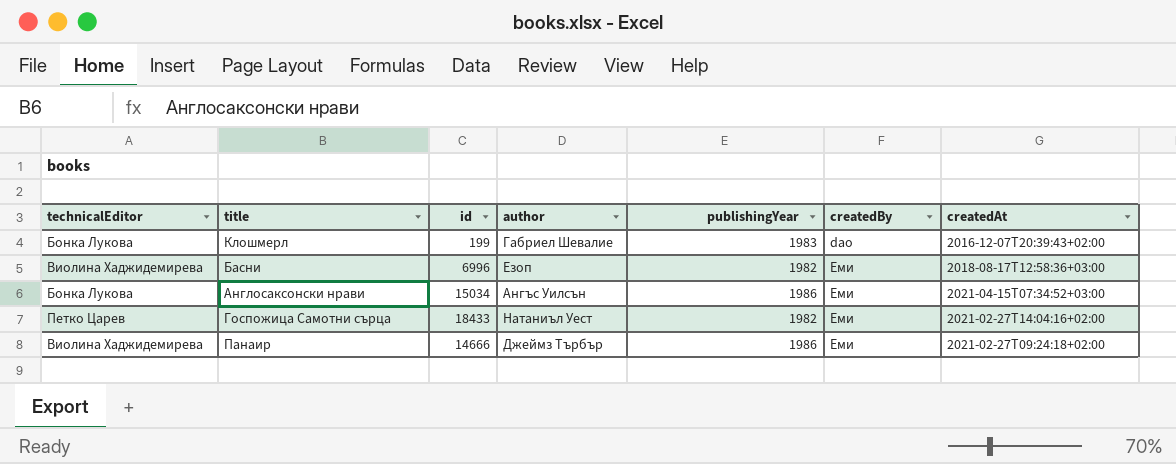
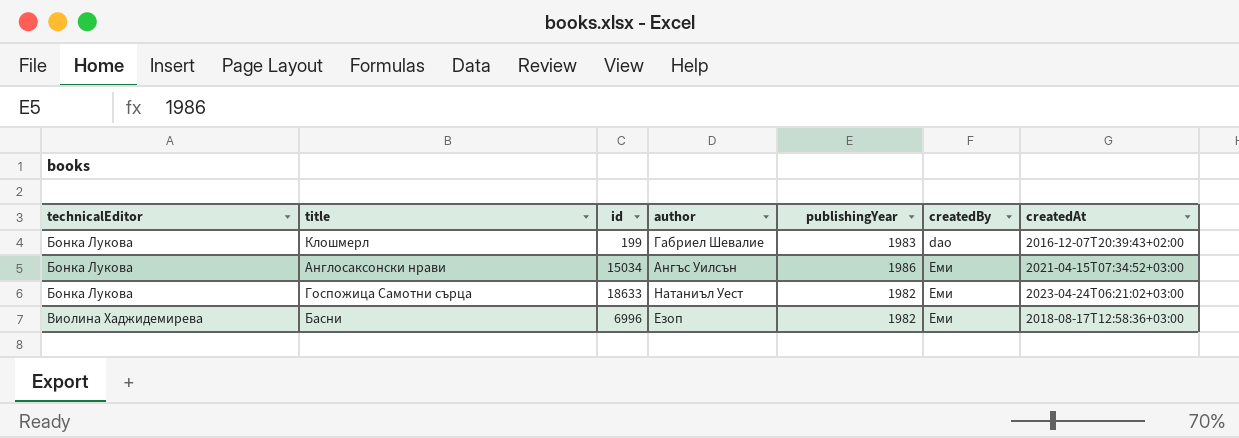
row order: createdBy ascending -> technicalEditor ascending
row Панаир: Виолина Хаджидемирева | 14666 | Джеймз Търбър | 1986 | Еми | 2021-02-27T09:24:18+02:00 -> none
Госпожица Самотни сърца | technicalEditor: Петко Царев -> Бонка Лукова
Госпожица Самотни сърца | id: 18433 -> 18633
Госпожица Самотни сърца | createdAt: 2021-02-27T14:04:16+02:00 -> 2023-04-24T06:21:02+03:00

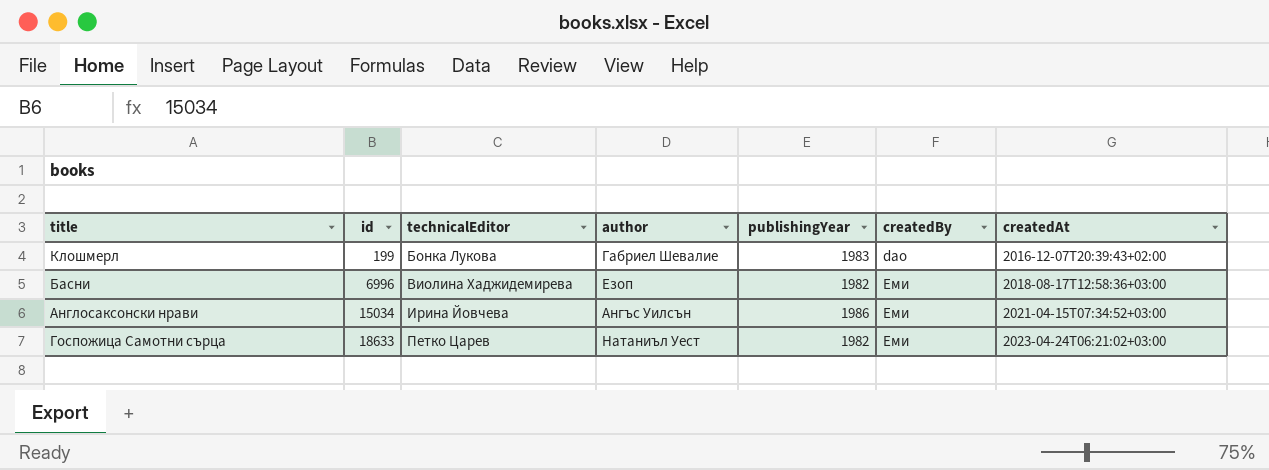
row order: technicalEditor ascending -> id ascending
column technicalEditor | position: 1 -> 3
Англосаксонски нрави | technicalEditor: Бонка Лукова -> Ирина Йовчева
Госпожица Самотни сърца | technicalEditor: Бонка Лукова -> Петко Царев

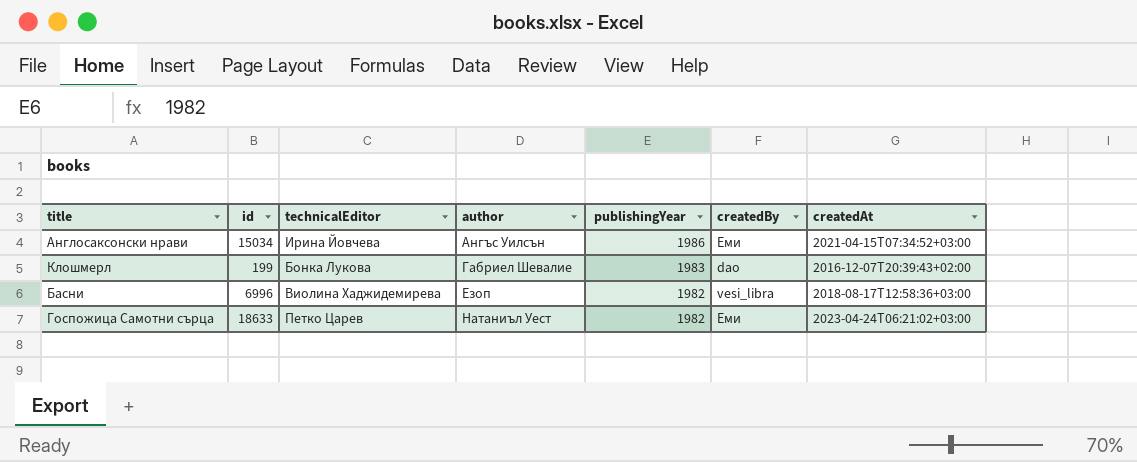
row order: id ascending -> author ascending
Басни | createdBy: Еми -> vesi_libra

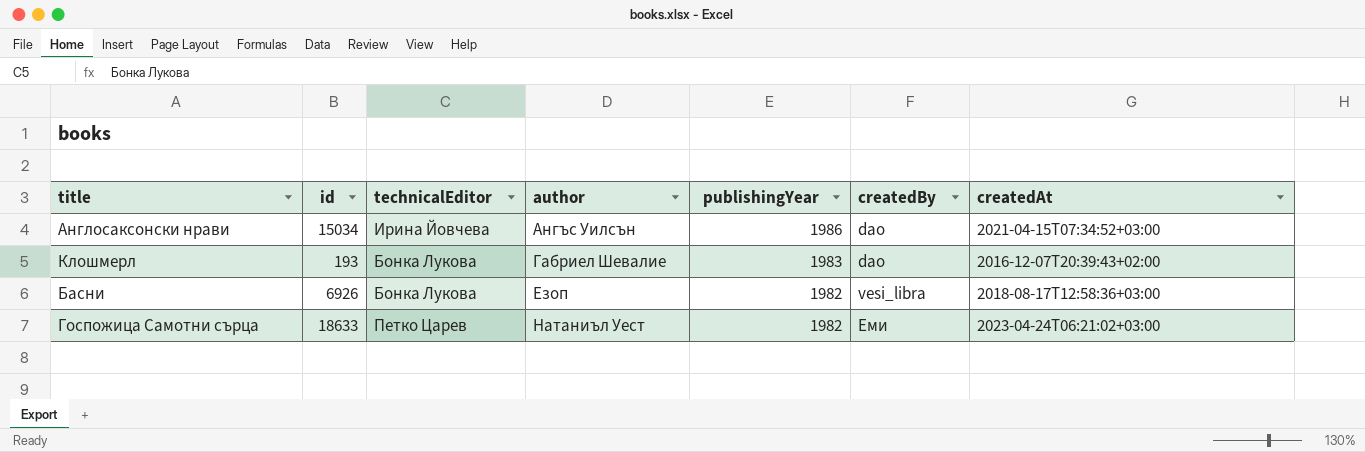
Англосаксонски нрави | createdBy: Еми -> dao
Клошмерл | id: 199 -> 193
Басни | id: 6996 -> 6926
Басни | technicalEditor: Виолина Хаджидемирева -> Бонка Лукова

